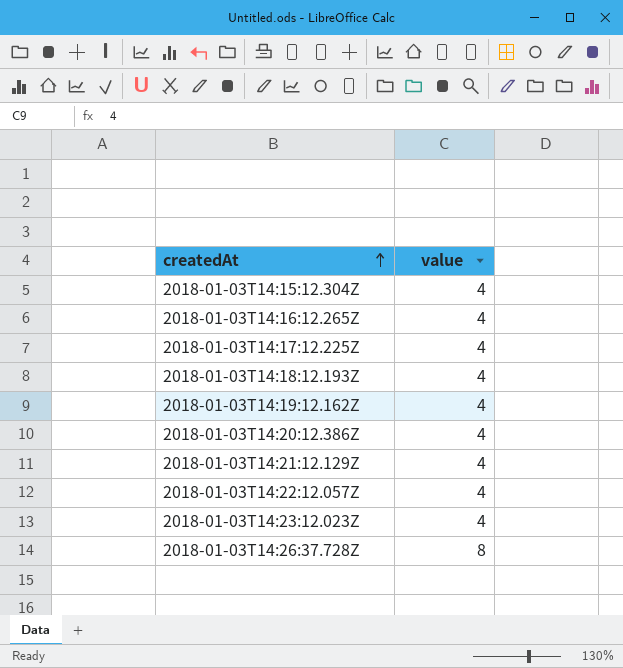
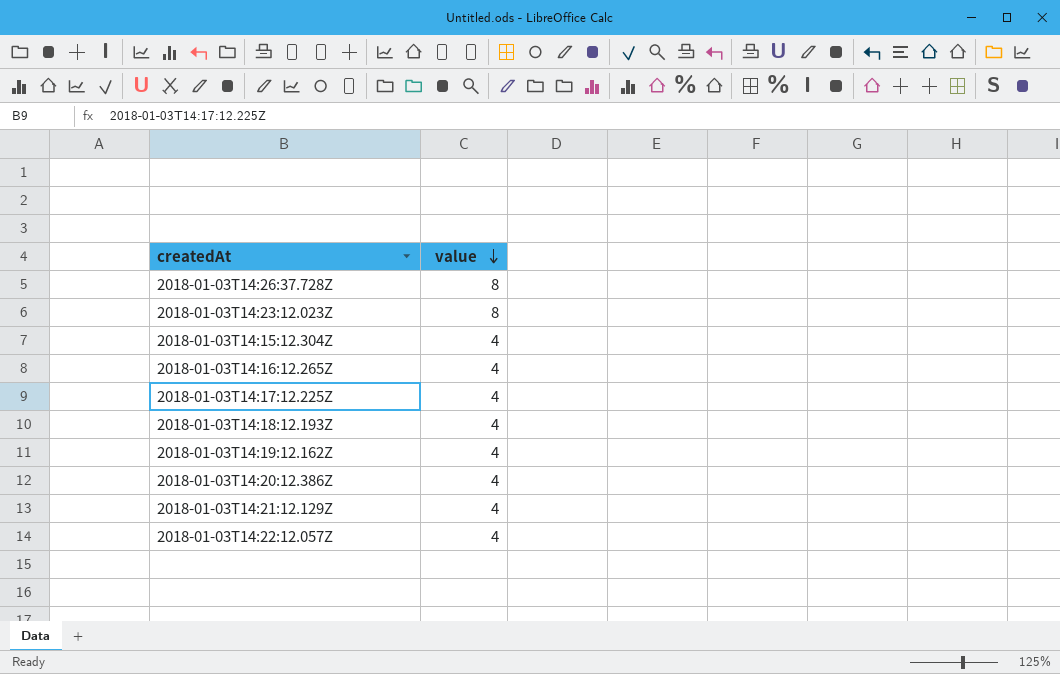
row order: createdAt ascending -> value descending
2018-01-03T14:23:12.023Z | value: 4 -> 8

